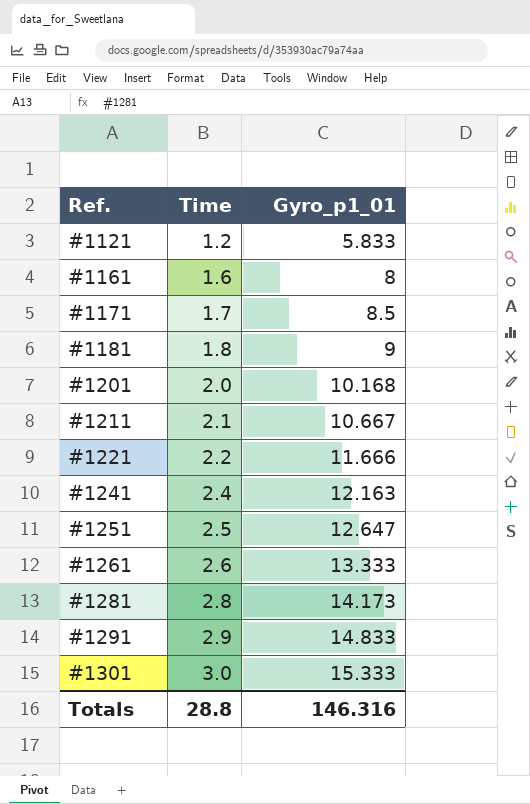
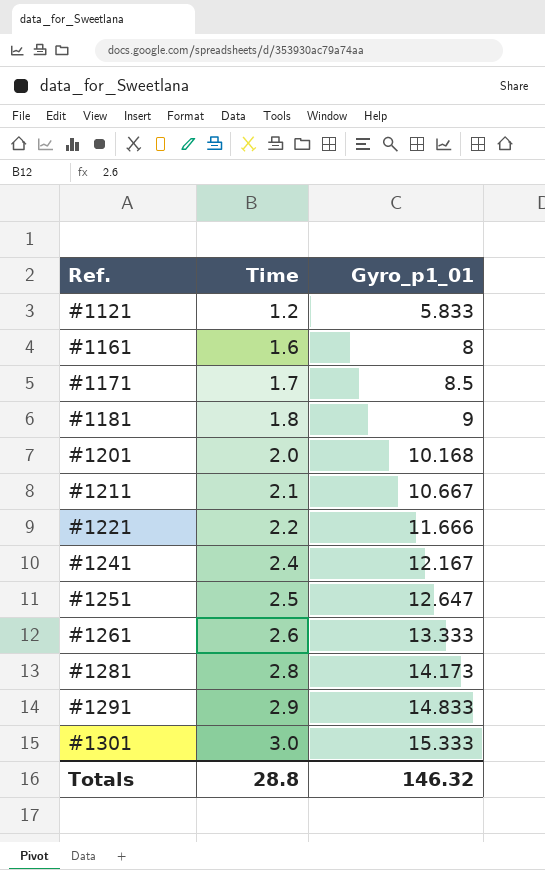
#1241 | Gyro_p1_01: 12.163 -> 12.167
Totals | Gyro_p1_01: 146.316 -> 146.32

